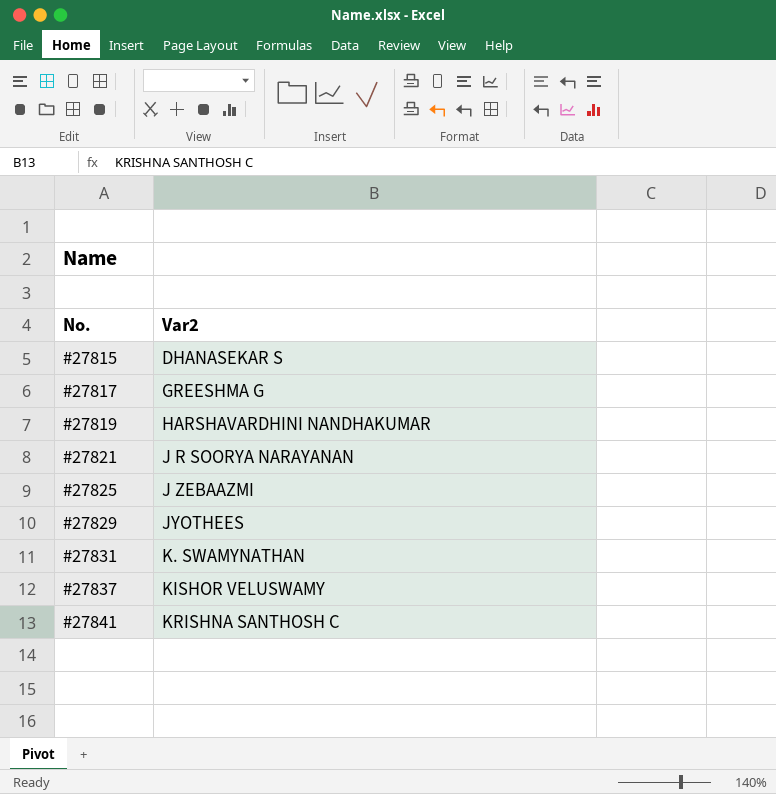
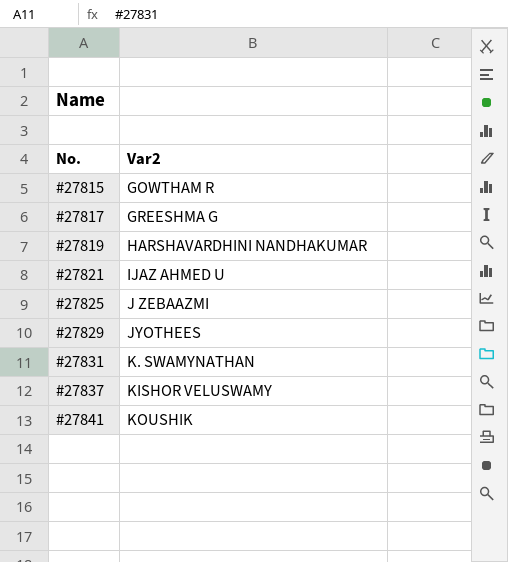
#27815 | Var2: DHANASEKAR S -> GOWTHAM R
#27821 | Var2: J R SOORYA NARAYANAN -> IJAZ AHMED U
#27841 | Var2: KRISHNA SANTHOSH C -> KOUSHIK

